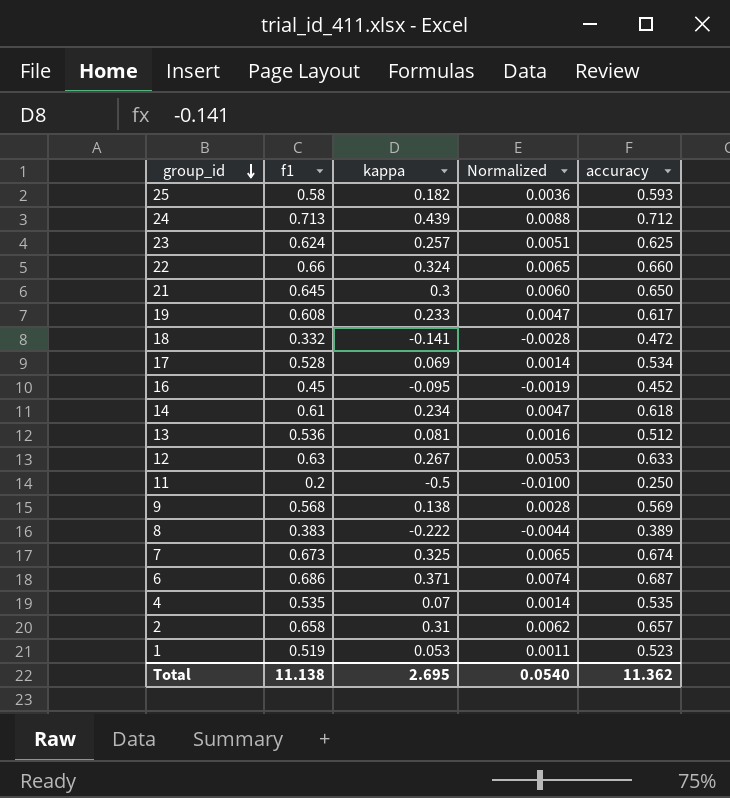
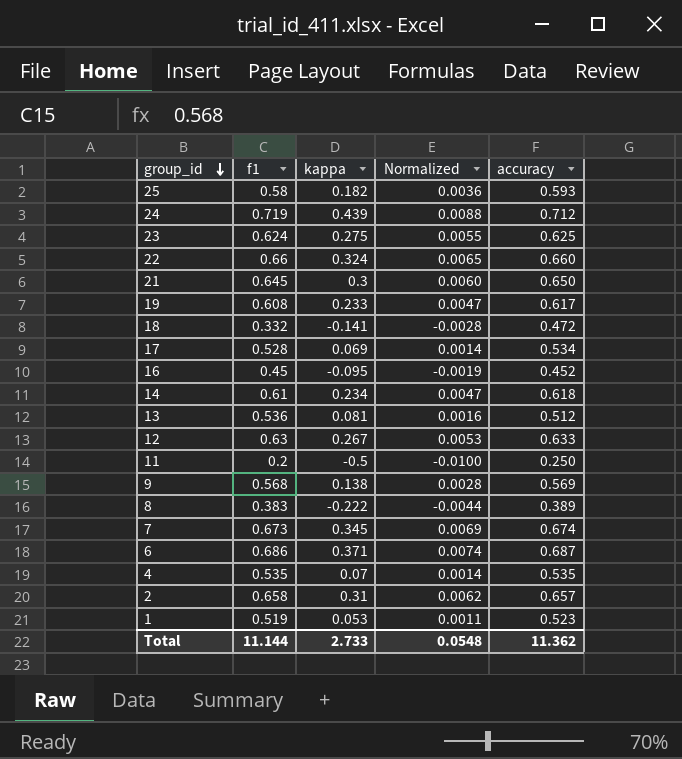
24 | f1: 0.713 -> 0.719
23 | kappa: 0.257 -> 0.275
23 | Normalized: 0.0051 -> 0.0055
7 | kappa: 0.325 -> 0.345
7 | Normalized: 0.0065 -> 0.0069
Total | f1: 11.138 -> 11.144
Total | kappa: 2.695 -> 2.733
Total | Normalized: 0.0540 -> 0.0548

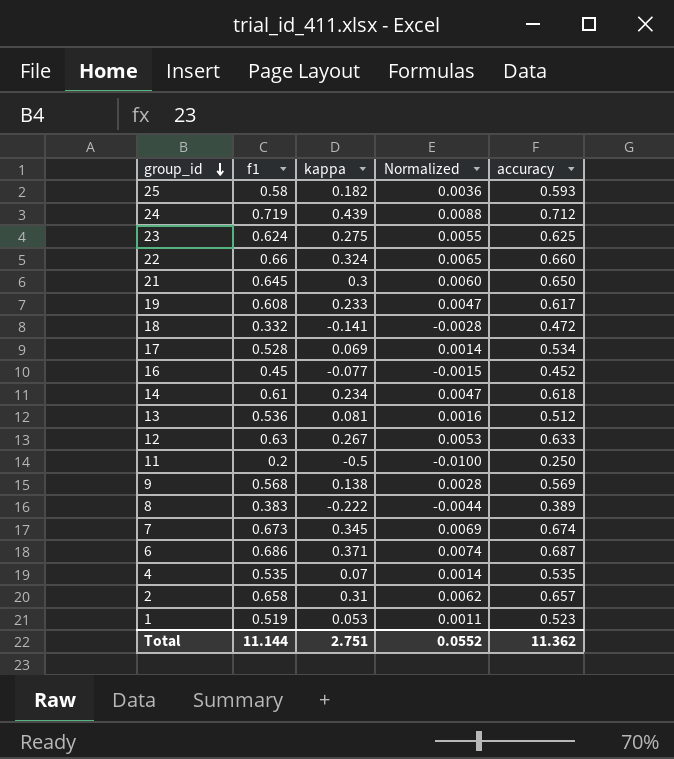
16 | kappa: -0.095 -> -0.077
16 | Normalized: -0.0019 -> -0.0015
Total | kappa: 2.733 -> 2.751
Total | Normalized: 0.0548 -> 0.0552

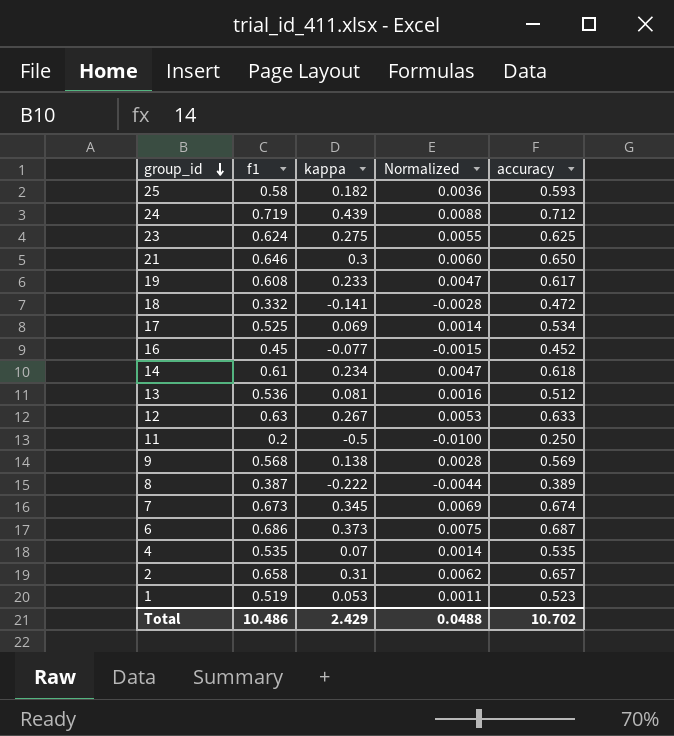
row 22: 0.66 | 0.324 | 0.0065 | 0.660 -> none
21 | f1: 0.645 -> 0.646
17 | f1: 0.528 -> 0.525
8 | f1: 0.383 -> 0.387
6 | kappa: 0.371 -> 0.373
6 | Normalized: 0.0074 -> 0.0075
Total | f1: 11.144 -> 10.486
Total | kappa: 2.751 -> 2.429
Total | Normalized: 0.0552 -> 0.0488
Total | accuracy: 11.362 -> 10.702

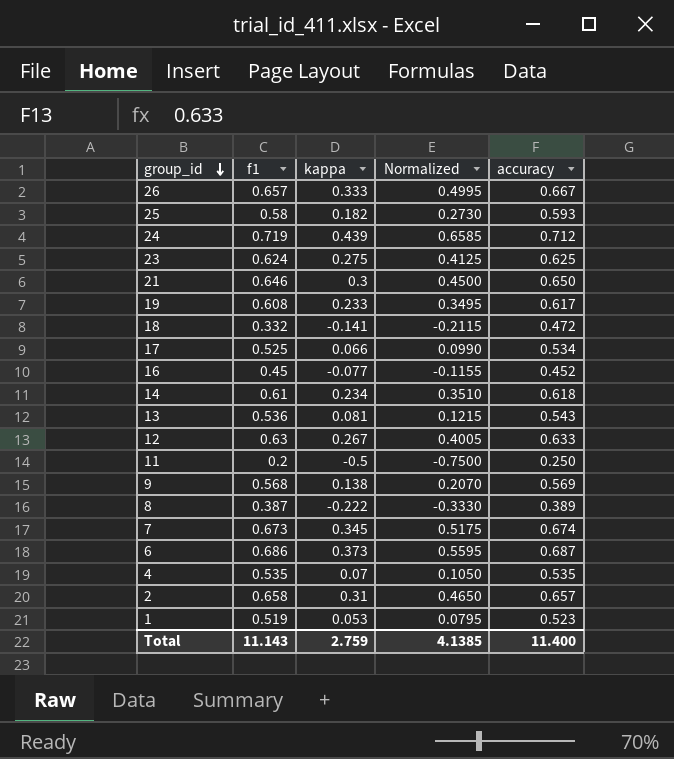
column Normalized | formula: [kappa] * 0.02 -> [kappa] * 1.5
row 26: none -> 0.657 | 0.333 | 0.4995 | 0.667
17 | kappa: 0.069 -> 0.066
13 | accuracy: 0.512 -> 0.543
Total | f1: 10.486 -> 11.143
Total | kappa: 2.429 -> 2.759
Total | Normalized: 0.0488 -> 4.1385
Total | accuracy: 10.702 -> 11.400

